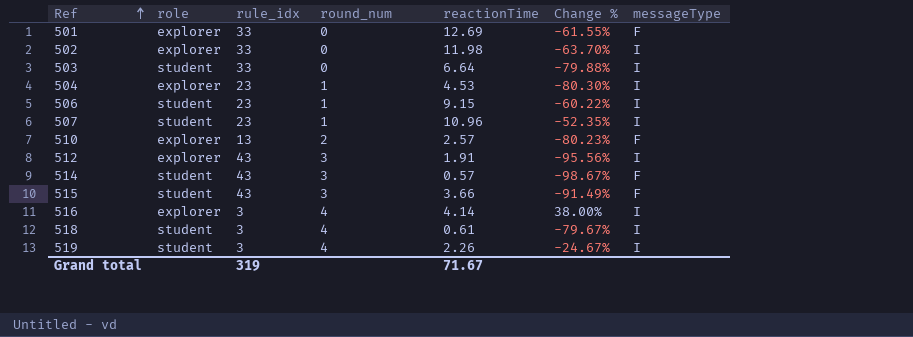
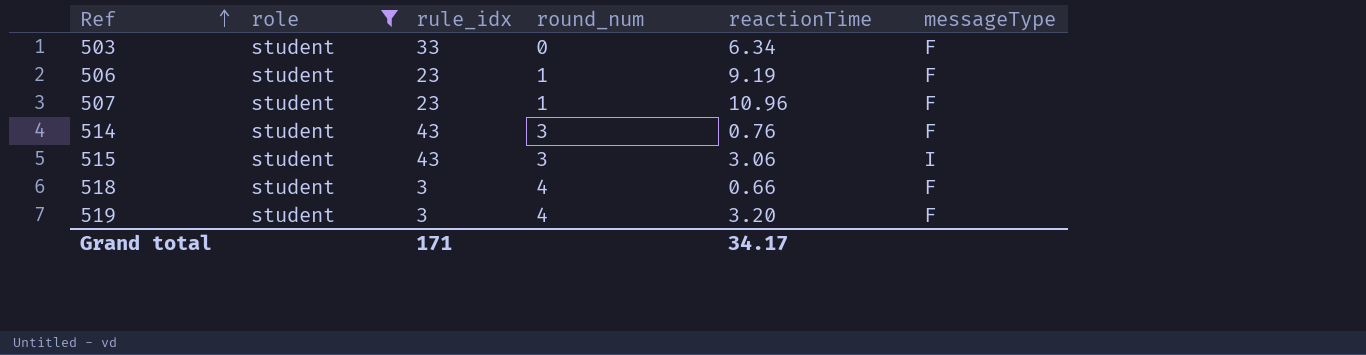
filter: none -> role = student
column Change % | formula: ([reactionTime] - [rule_idx]) / [rule_idx] -> none
503 | reactionTime: 6.64 -> 6.34
503 | messageType: I -> F
506 | reactionTime: 9.15 -> 9.19
506 | messageType: I -> F
507 | messageType: I -> F
514 | reactionTime: 0.57 -> 0.76
515 | reactionTime: 3.66 -> 3.06
515 | messageType: F -> I
518 | reactionTime: 0.61 -> 0.66
518 | messageType: I -> F
519 | reactionTime: 2.26 -> 3.20
519 | messageType: I -> F
Grand total | rule_idx: 319 -> 171
Grand total | reactionTime: 71.67 -> 34.17

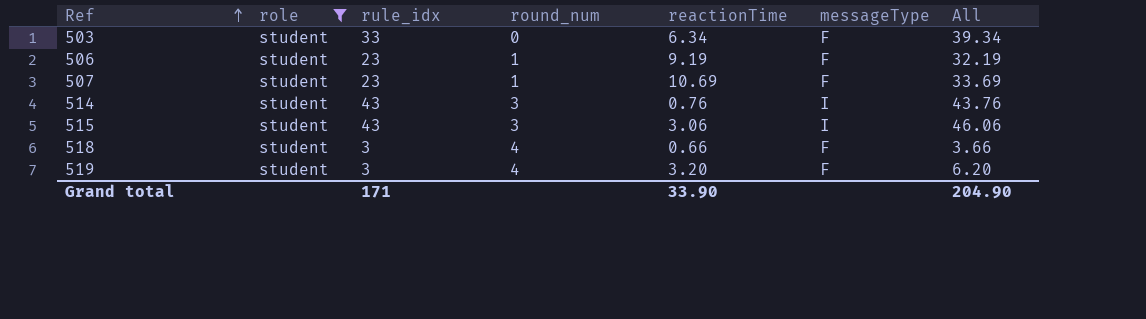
column All | formula: none -> [rule_idx] + [reactionTime]
507 | reactionTime: 10.96 -> 10.69
514 | messageType: F -> I
Grand total | reactionTime: 34.17 -> 33.90

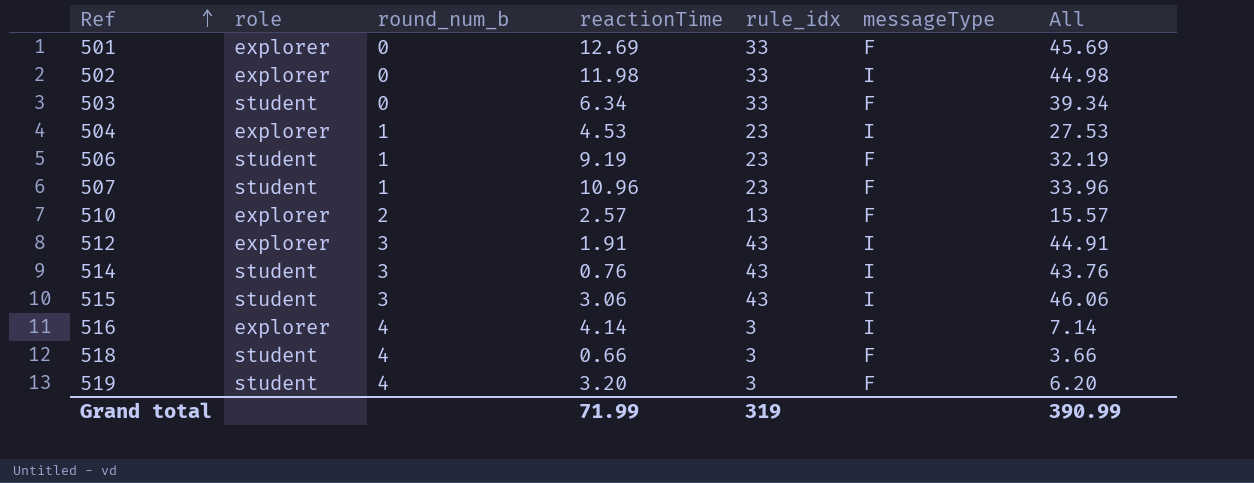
filter: role = student -> none
column name: round_num -> round_num_b
column rule_idx | position: 3 -> 5
507 | reactionTime: 10.69 -> 10.96
507 | All: 33.69 -> 33.96
Grand total | reactionTime: 33.90 -> 71.99
Grand total | rule_idx: 171 -> 319
Grand total | All: 204.90 -> 390.99

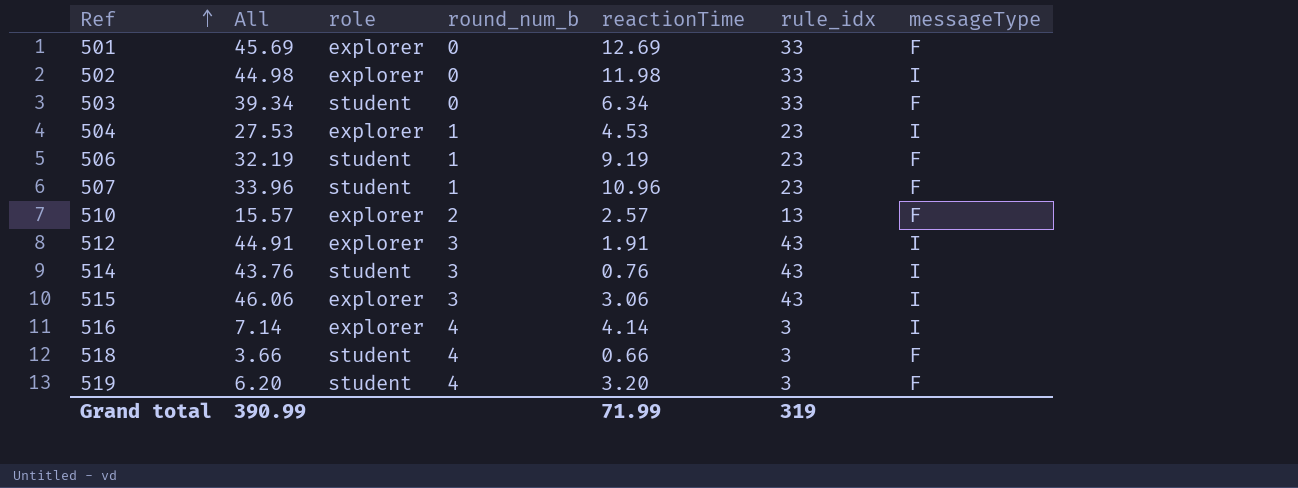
column All | position: 7 -> 2
515 | role: student -> explorer

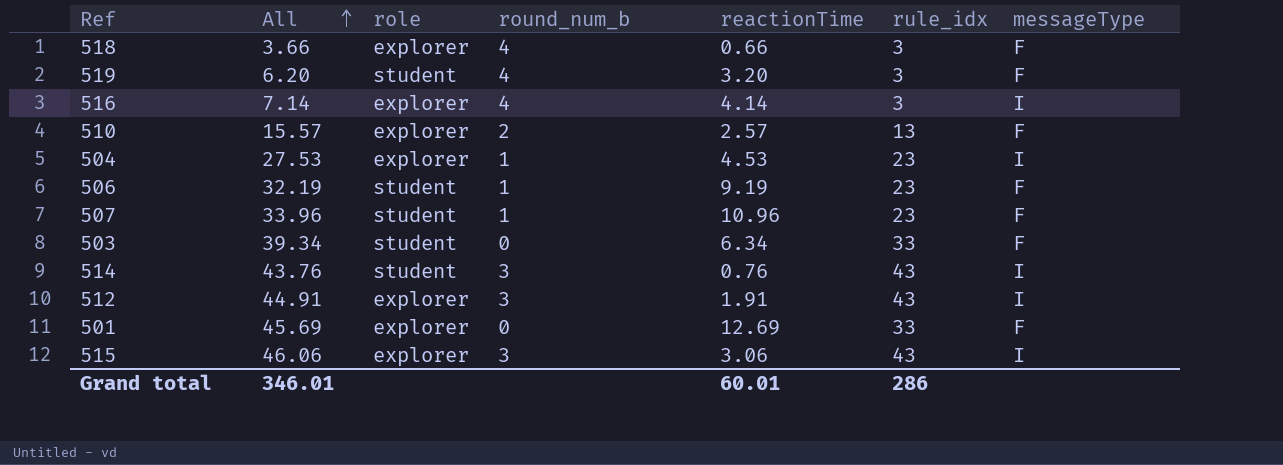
row order: Ref ascending -> All ascending
row 502: 44.98 | explorer | 0 | 11.98 | 33 | I -> none
518 | role: student -> explorer
Grand total | All: 390.99 -> 346.01
Grand total | reactionTime: 71.99 -> 60.01
Grand total | rule_idx: 319 -> 286

